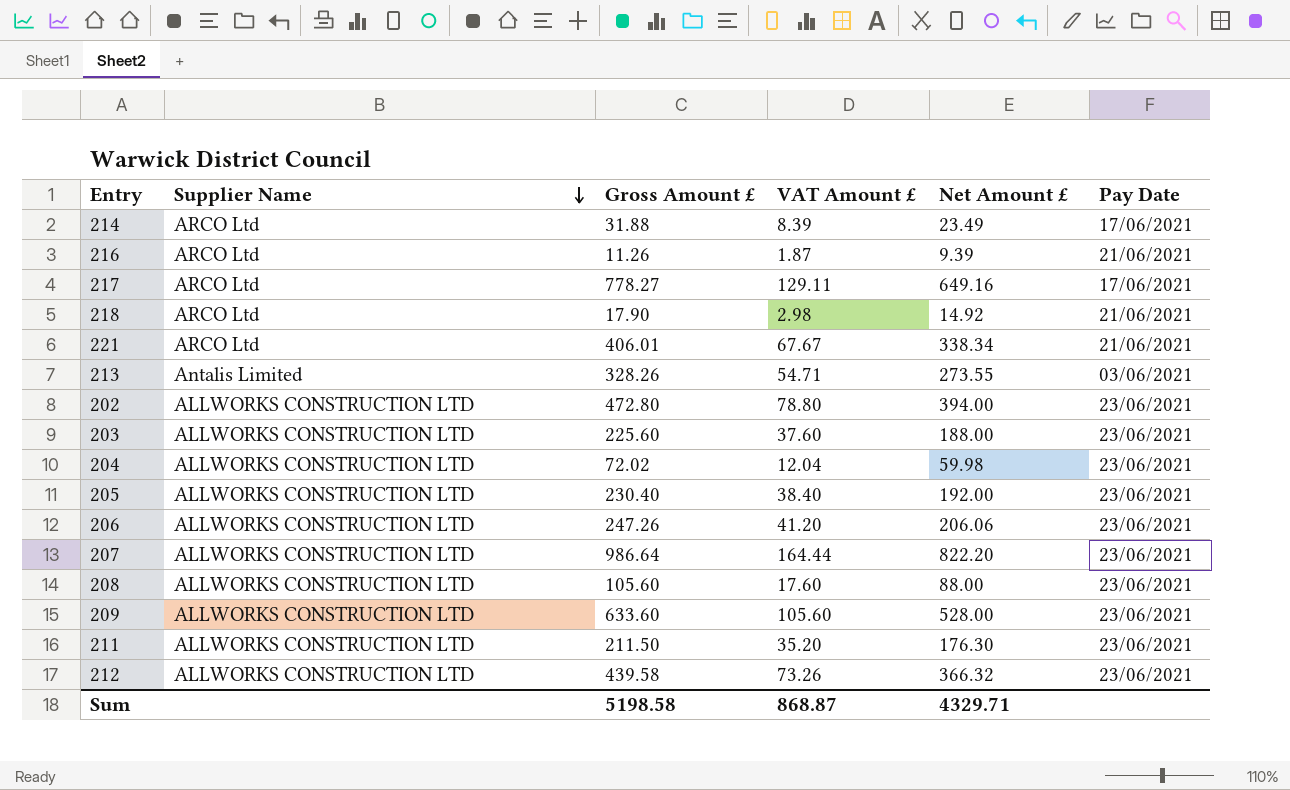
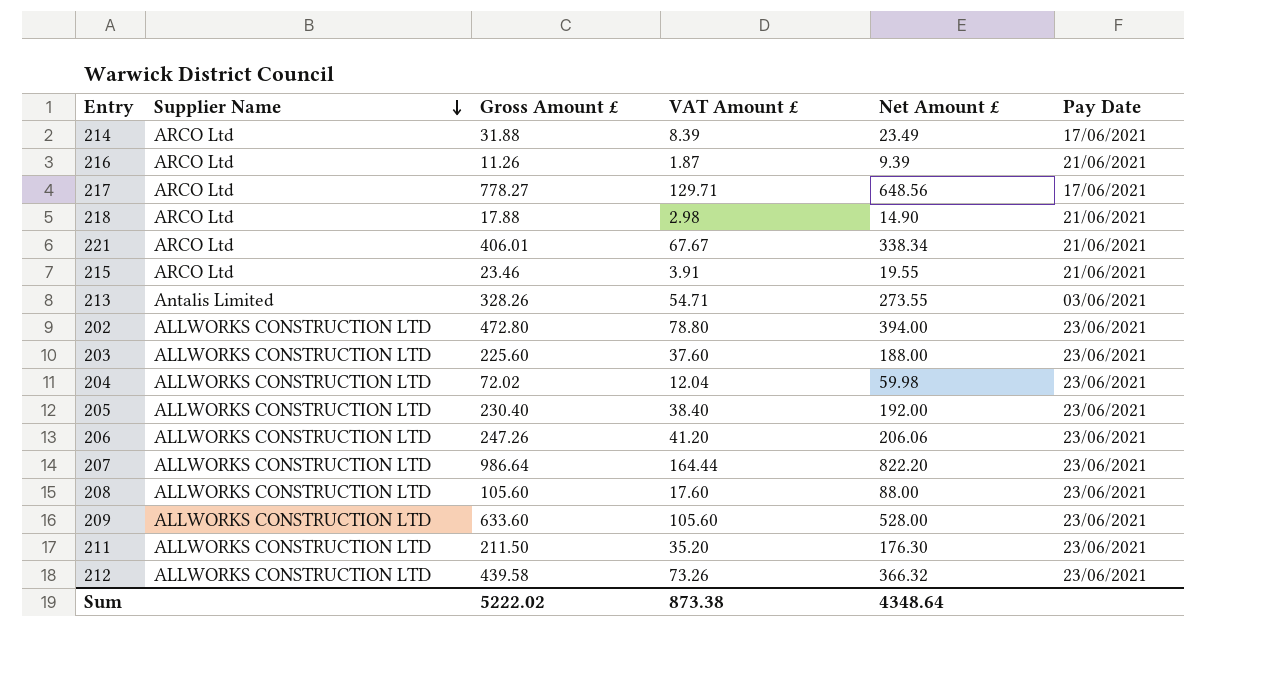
217 | VAT Amount £: 129.11 -> 129.71
217 | Net Amount £: 649.16 -> 648.56
218 | Gross Amount £: 17.90 -> 17.88
218 | Net Amount £: 14.92 -> 14.90
row 215: none -> ARCO Ltd | 23.46 | 3.91 | 19.55 | 21/06/2021
Sum | Gross Amount £: 5198.58 -> 5222.02
Sum | VAT Amount £: 868.87 -> 873.38
Sum | Net Amount £: 4329.71 -> 4348.64

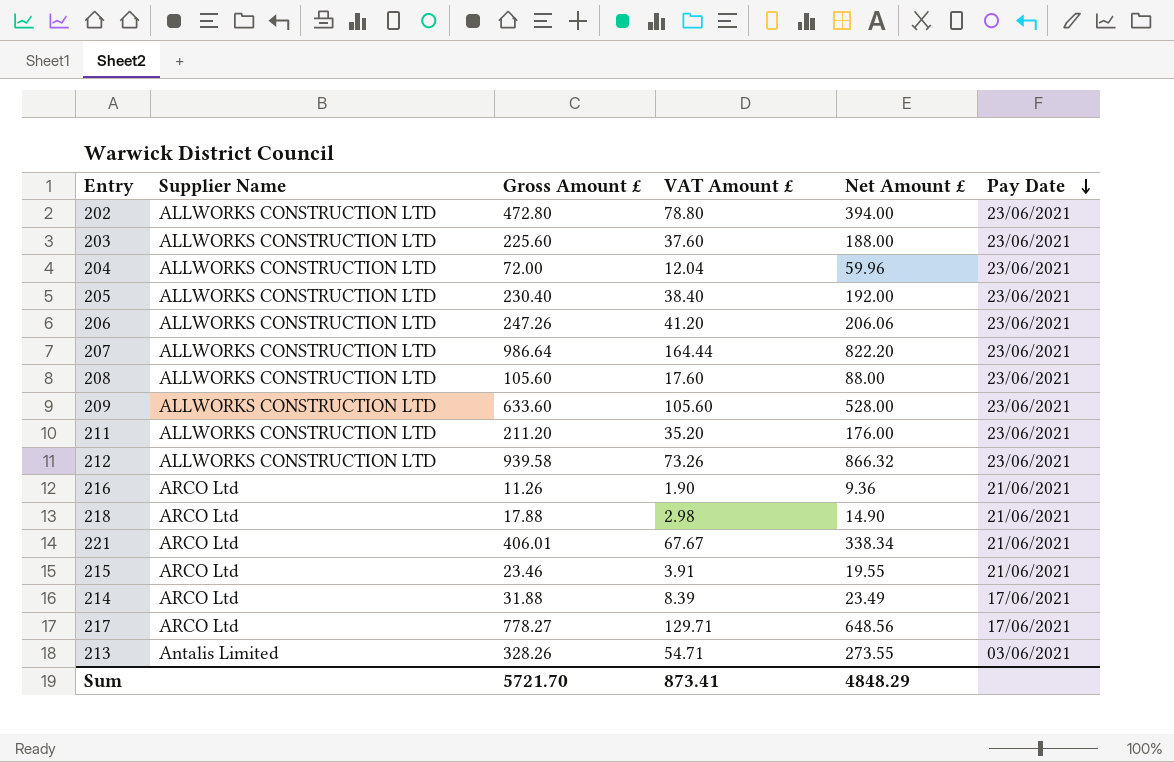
row order: Supplier Name descending -> Pay Date descending
204 | Gross Amount £: 72.02 -> 72.00
204 | Net Amount £: 59.98 -> 59.96
211 | Gross Amount £: 211.50 -> 211.20
211 | Net Amount £: 176.30 -> 176.00
212 | Gross Amount £: 439.58 -> 939.58
212 | Net Amount £: 366.32 -> 866.32
216 | VAT Amount £: 1.87 -> 1.90
216 | Net Amount £: 9.39 -> 9.36
Sum | Gross Amount £: 5222.02 -> 5721.70
Sum | VAT Amount £: 873.38 -> 873.41
Sum | Net Amount £: 4348.64 -> 4848.29

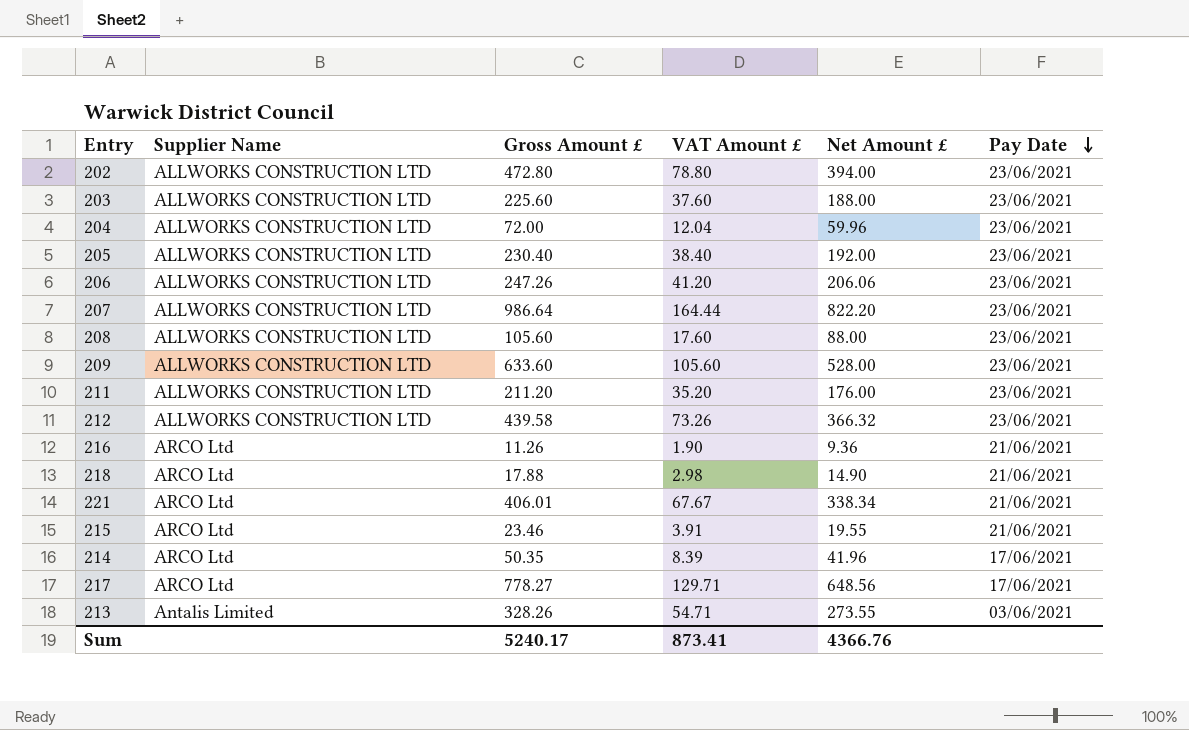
212 | Gross Amount £: 939.58 -> 439.58
212 | Net Amount £: 866.32 -> 366.32
214 | Gross Amount £: 31.88 -> 50.35
214 | Net Amount £: 23.49 -> 41.96
Sum | Gross Amount £: 5721.70 -> 5240.17
Sum | Net Amount £: 4848.29 -> 4366.76

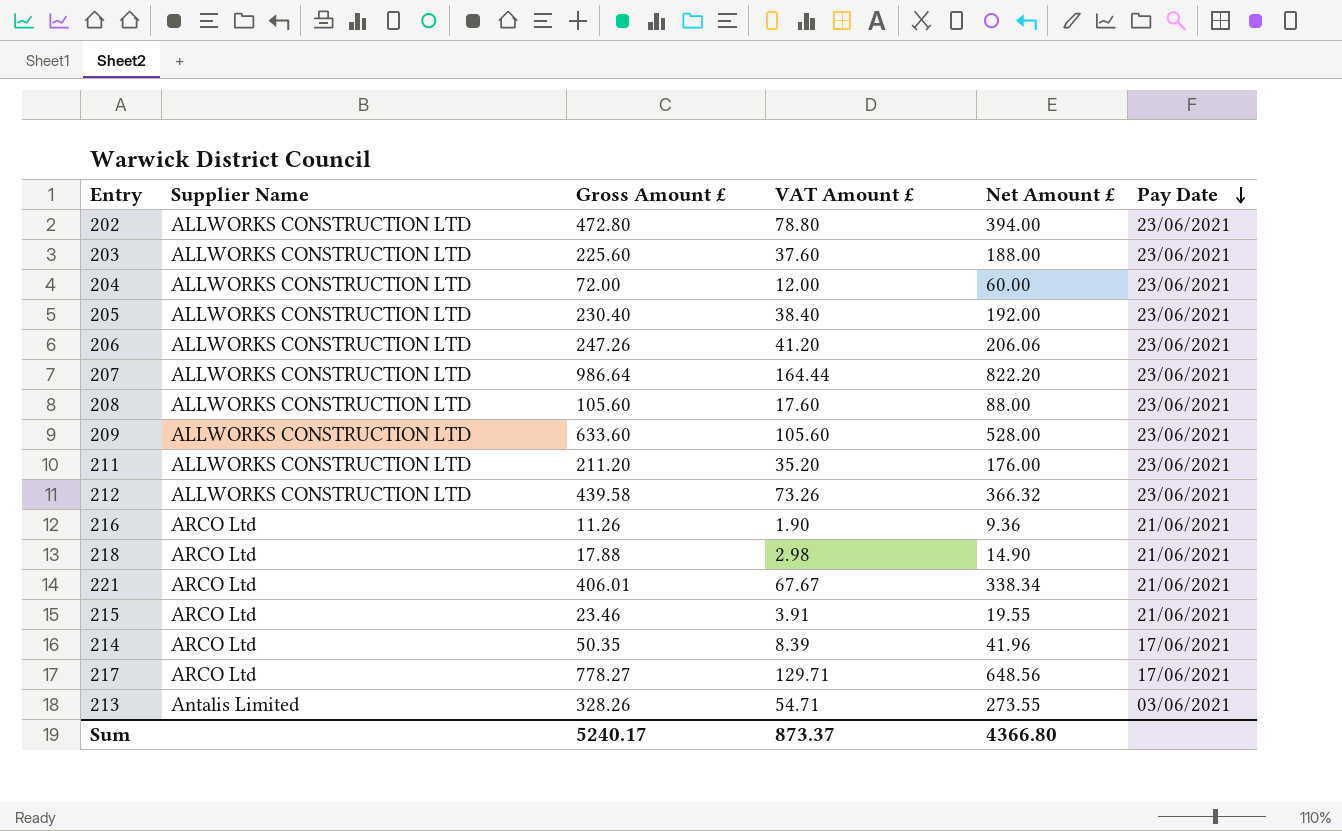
204 | VAT Amount £: 12.04 -> 12.00
204 | Net Amount £: 59.96 -> 60.00
Sum | VAT Amount £: 873.41 -> 873.37
Sum | Net Amount £: 4366.76 -> 4366.80

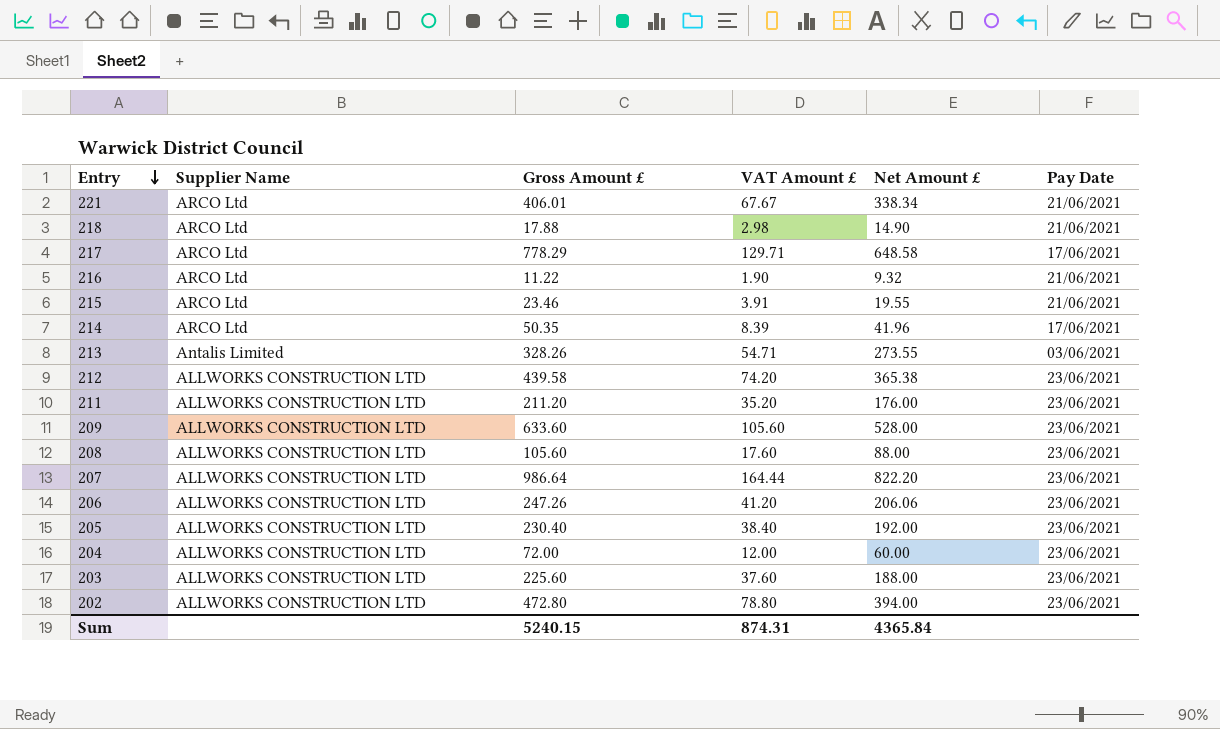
row order: Pay Date descending -> Entry descending
217 | Gross Amount £: 778.27 -> 778.29
217 | Net Amount £: 648.56 -> 648.58
216 | Gross Amount £: 11.26 -> 11.22
216 | Net Amount £: 9.36 -> 9.32
212 | VAT Amount £: 73.26 -> 74.20
212 | Net Amount £: 366.32 -> 365.38
Sum | Gross Amount £: 5240.17 -> 5240.15
Sum | VAT Amount £: 873.37 -> 874.31
Sum | Net Amount £: 4366.80 -> 4365.84

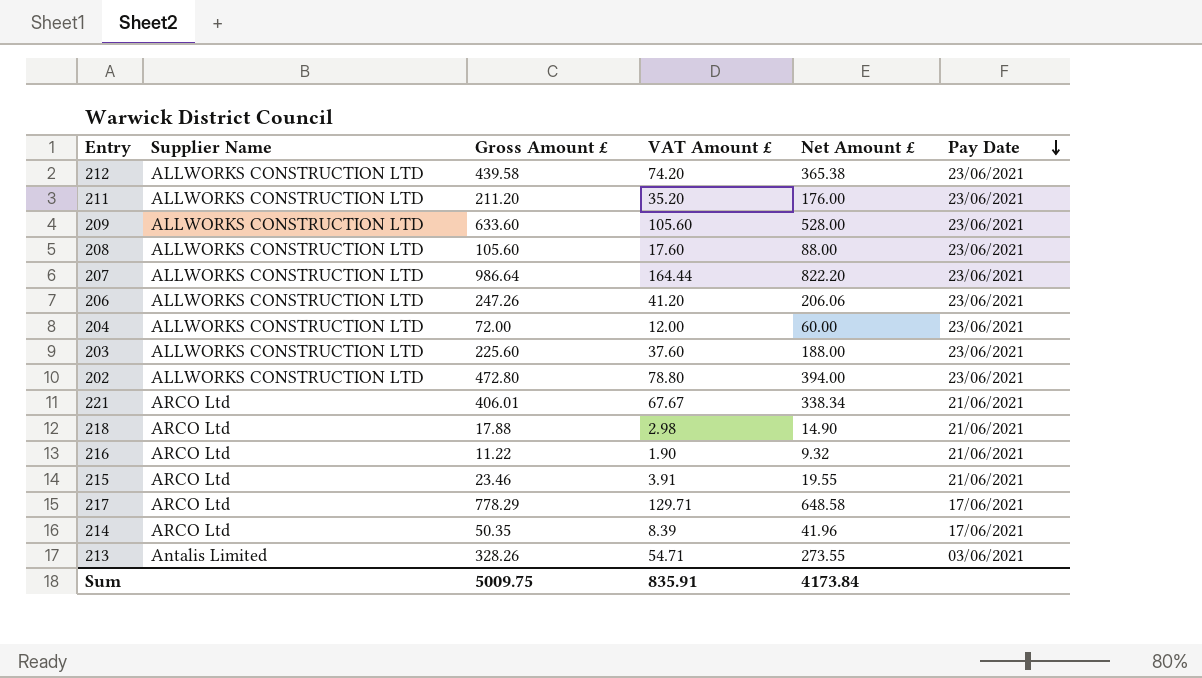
row order: Entry descending -> Pay Date descending
row 205: ALLWORKS CONSTRUCTION LTD | 230.40 | 38.40 | 192.00 | 23/06/2021 -> none
Sum | Gross Amount £: 5240.15 -> 5009.75
Sum | VAT Amount £: 874.31 -> 835.91
Sum | Net Amount £: 4365.84 -> 4173.84

